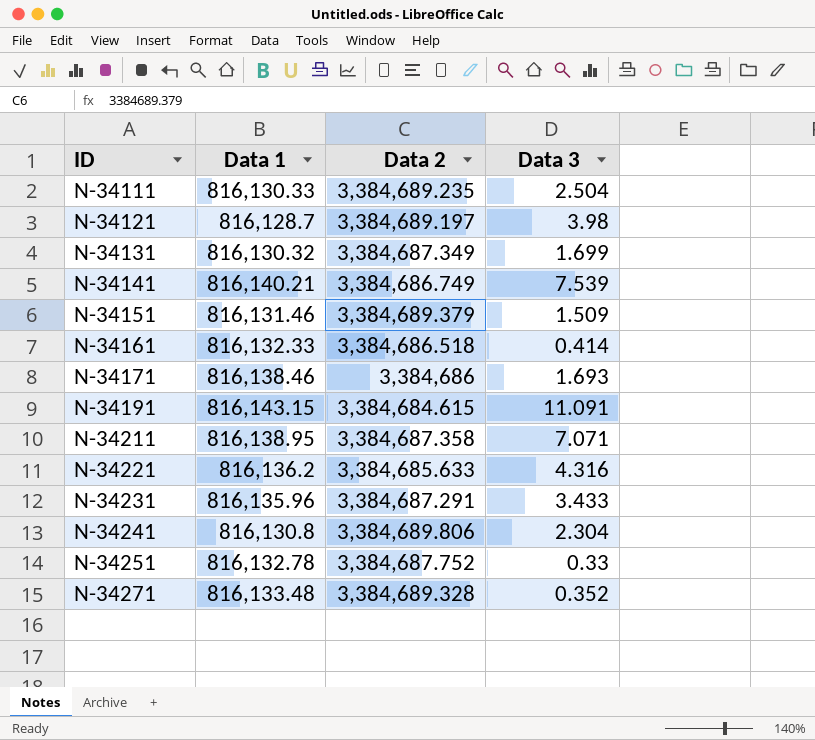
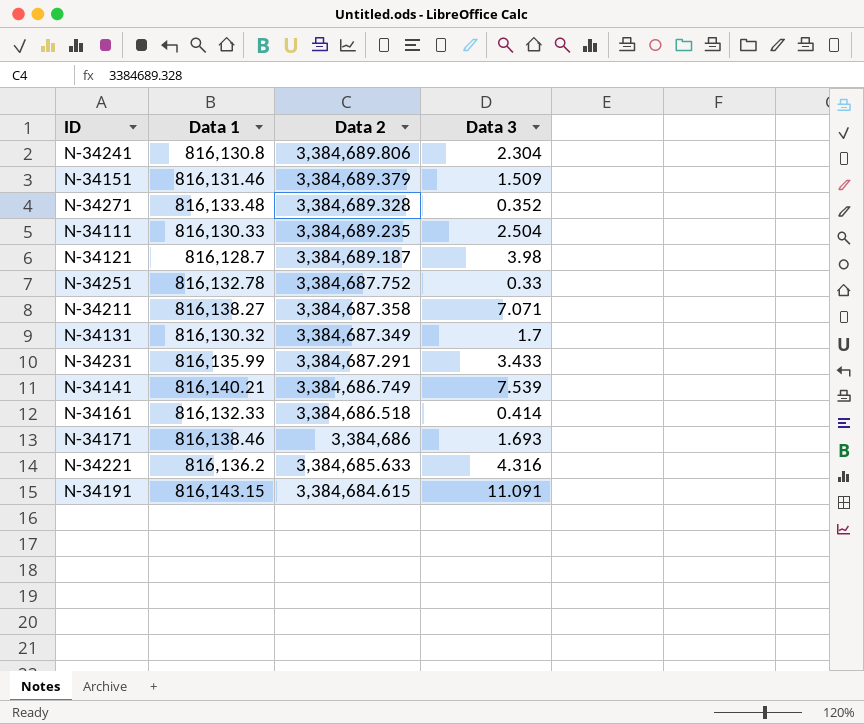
row order: ID ascending -> Data 2 descending
N-34121 | Data 2: 3,384,689.197 -> 3,384,689.187
N-34211 | Data 1: 816,138.95 -> 816,138.27
N-34131 | Data 3: 1.699 -> 1.7
N-34231 | Data 1: 816,135.96 -> 816,135.99

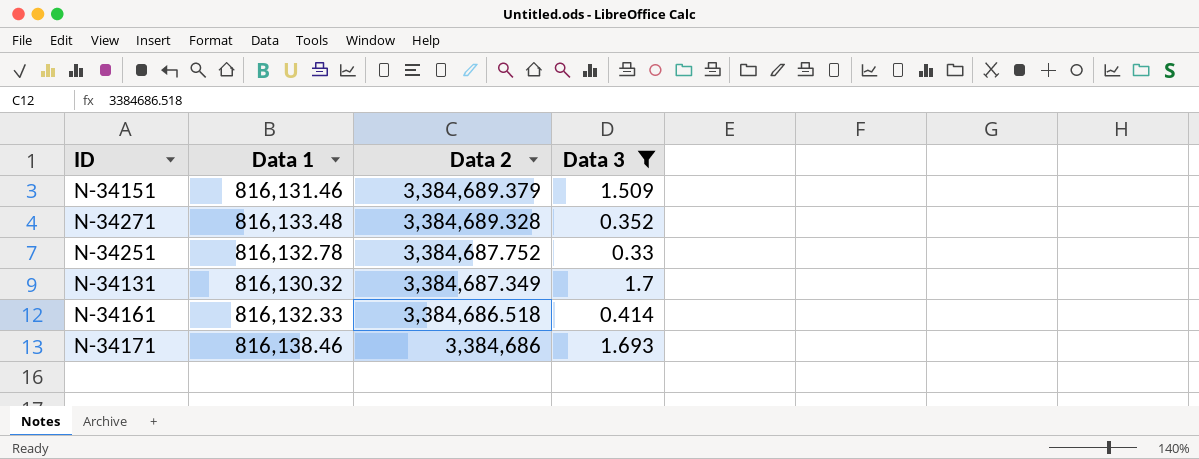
filter: none -> Data 3 <= 1.7

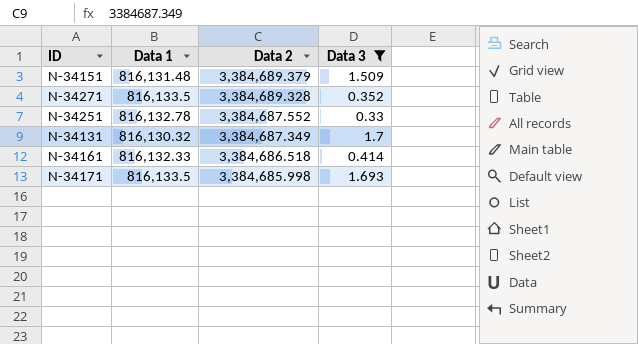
N-34151 | Data 1: 816,131.46 -> 816,131.48
N-34271 | Data 1: 816,133.48 -> 816,133.5
N-34251 | Data 2: 3,384,687.752 -> 3,384,687.552
N-34171 | Data 1: 816,138.46 -> 816,133.5
N-34171 | Data 2: 3,384,686 -> 3,384,685.998

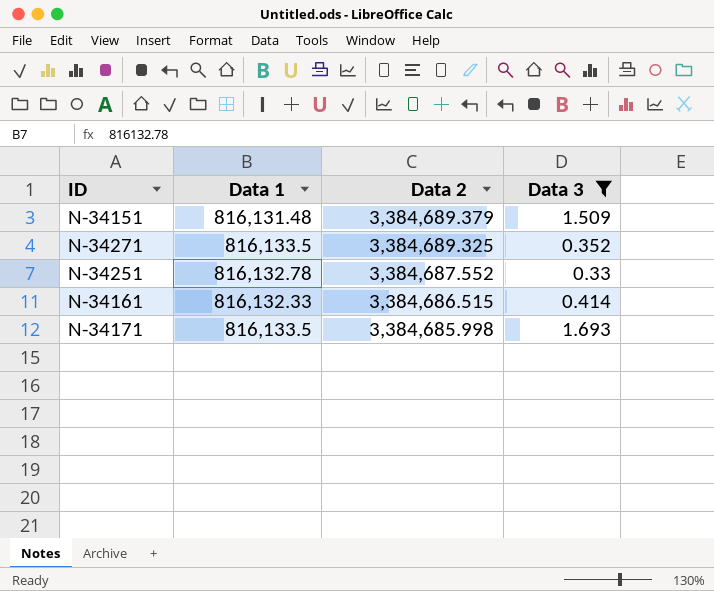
row N-34131: 816,130.32 | 3,384,687.349 | 1.7 -> none
N-34271 | Data 2: 3,384,689.328 -> 3,384,689.325
N-34161 | Data 2: 3,384,686.518 -> 3,384,686.515

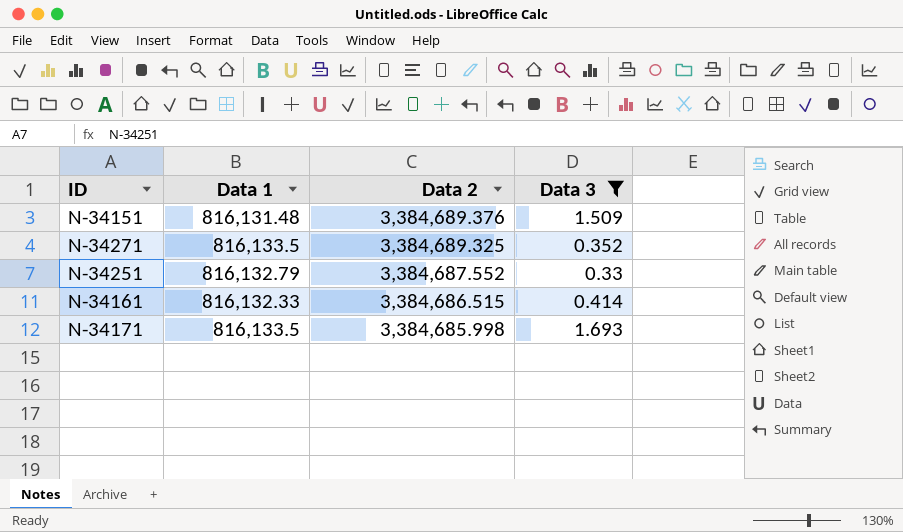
N-34151 | Data 2: 3,384,689.379 -> 3,384,689.376
N-34251 | Data 1: 816,132.78 -> 816,132.79

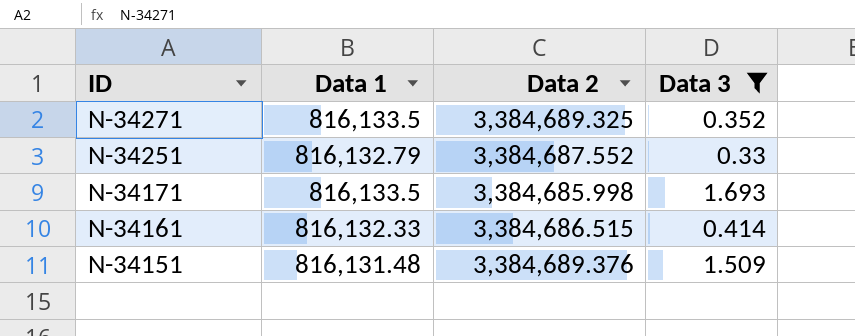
row order: Data 2 descending -> ID descending

